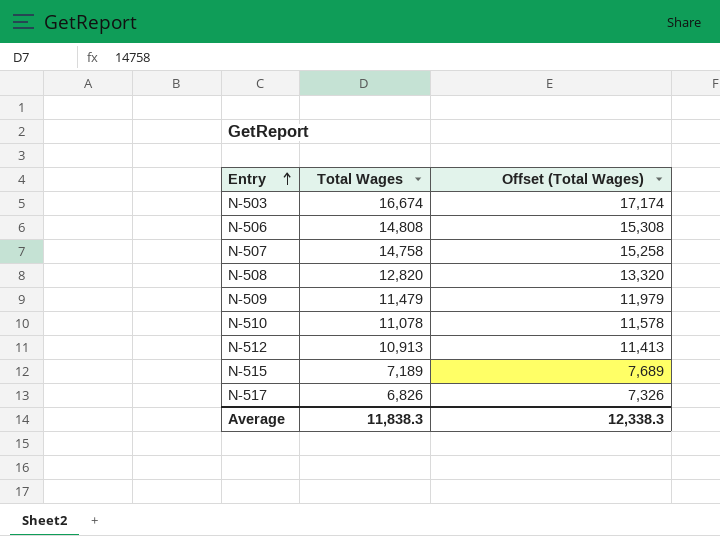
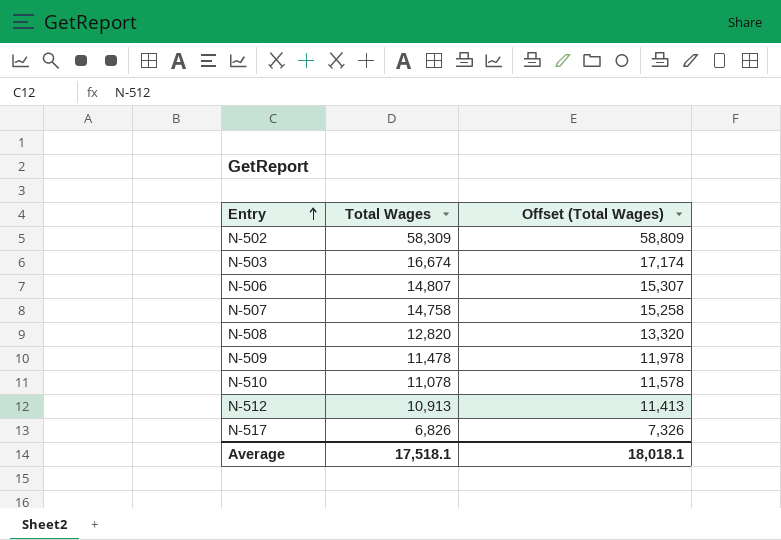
row N-515: 7,189 | 7,689 -> none
row N-502: none -> 58,309 | 58,809
N-506 | Total Wages: 14,808 -> 14,807
N-506 | Offset (Total Wages): 15,308 -> 15,307
N-509 | Total Wages: 11,479 -> 11,478
N-509 | Offset (Total Wages): 11,979 -> 11,978
Average | Total Wages: 11,838.3 -> 17,518.1
Average | Offset (Total Wages): 12,338.3 -> 18,018.1

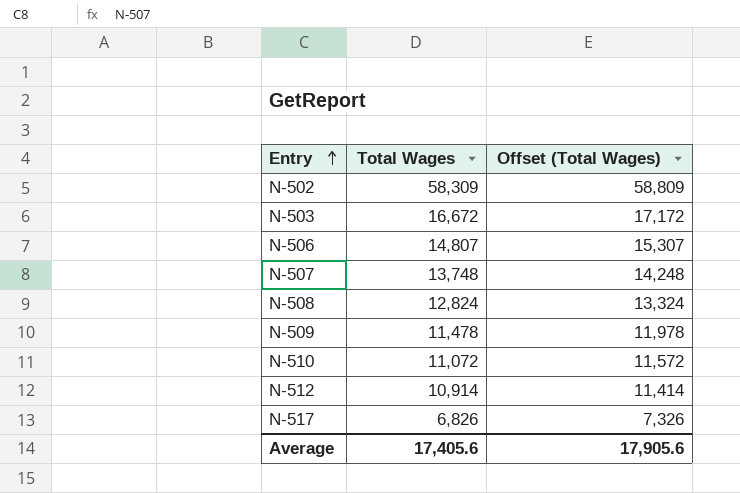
N-503 | Total Wages: 16,674 -> 16,672
N-503 | Offset (Total Wages): 17,174 -> 17,172
N-507 | Total Wages: 14,758 -> 13,748
N-507 | Offset (Total Wages): 15,258 -> 14,248
N-508 | Total Wages: 12,820 -> 12,824
N-508 | Offset (Total Wages): 13,320 -> 13,324
N-510 | Total Wages: 11,078 -> 11,072
N-510 | Offset (Total Wages): 11,578 -> 11,572
N-512 | Total Wages: 10,913 -> 10,914
N-512 | Offset (Total Wages): 11,413 -> 11,414
Average | Total Wages: 17,518.1 -> 17,405.6
Average | Offset (Total Wages): 18,018.1 -> 17,905.6

